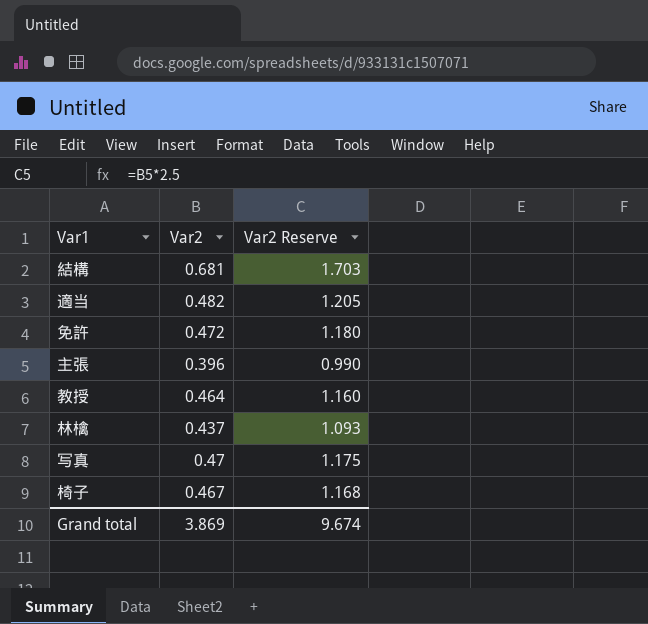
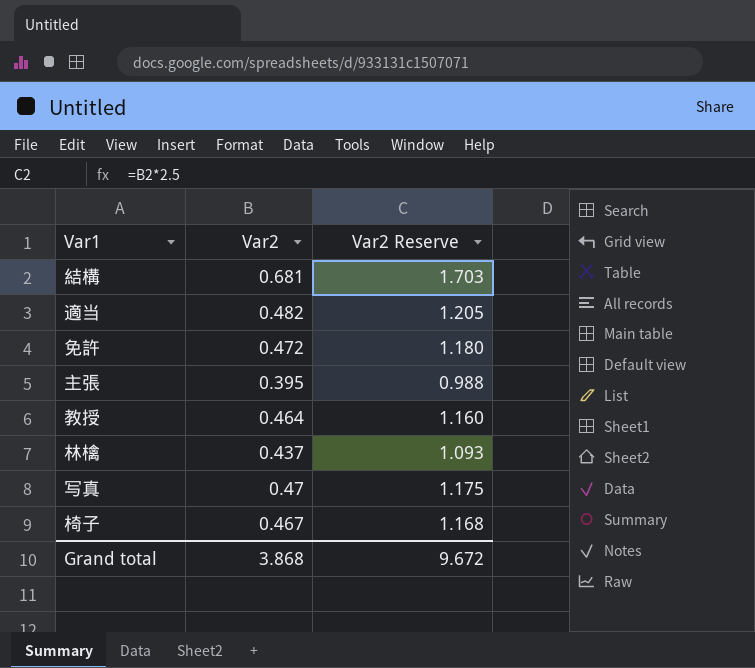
主張 | Var2: 0.396 -> 0.395
主張 | Var2 Reserve: 0.990 -> 0.988
Grand total | Var2: 3.869 -> 3.868
Grand total | Var2 Reserve: 9.674 -> 9.672

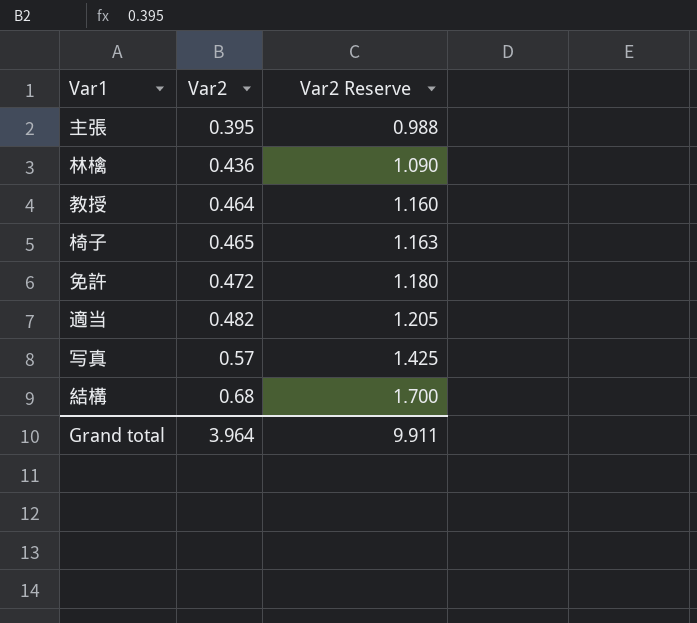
row order: none -> Var2 ascending
林檎 | Var2: 0.437 -> 0.436
林檎 | Var2 Reserve: 1.093 -> 1.090
椅子 | Var2: 0.467 -> 0.465
椅子 | Var2 Reserve: 1.168 -> 1.163
写真 | Var2: 0.47 -> 0.57
写真 | Var2 Reserve: 1.175 -> 1.425
結構 | Var2: 0.681 -> 0.68
結構 | Var2 Reserve: 1.703 -> 1.700
Grand total | Var2: 3.868 -> 3.964
Grand total | Var2 Reserve: 9.672 -> 9.911

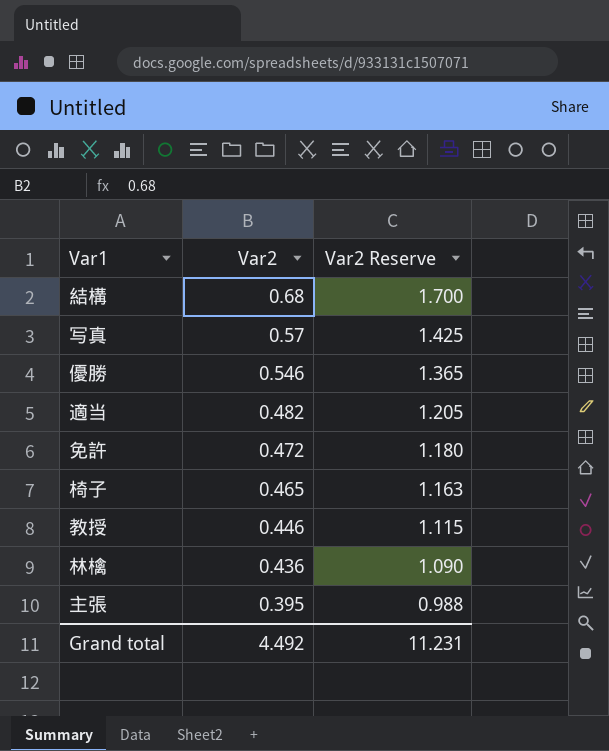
row order: Var2 ascending -> Var2 descending
row 優勝: none -> 0.546 | 1.365
教授 | Var2: 0.464 -> 0.446
教授 | Var2 Reserve: 1.160 -> 1.115
Grand total | Var2: 3.964 -> 4.492
Grand total | Var2 Reserve: 9.911 -> 11.231

